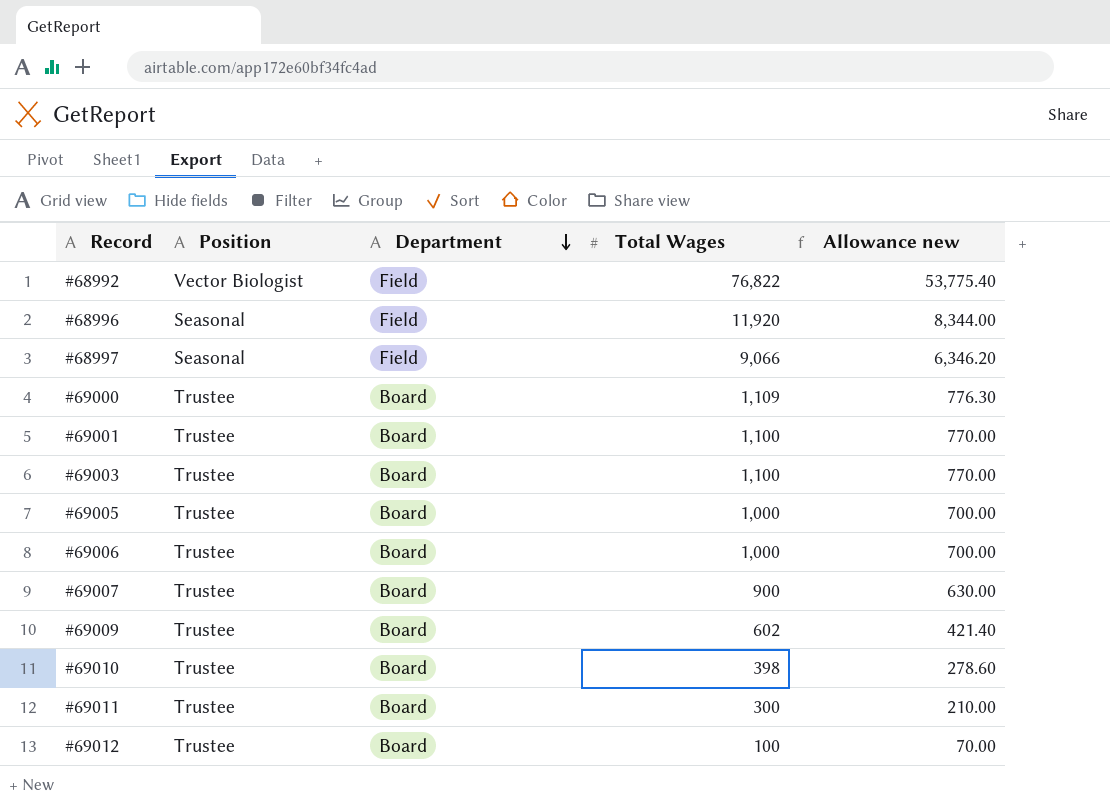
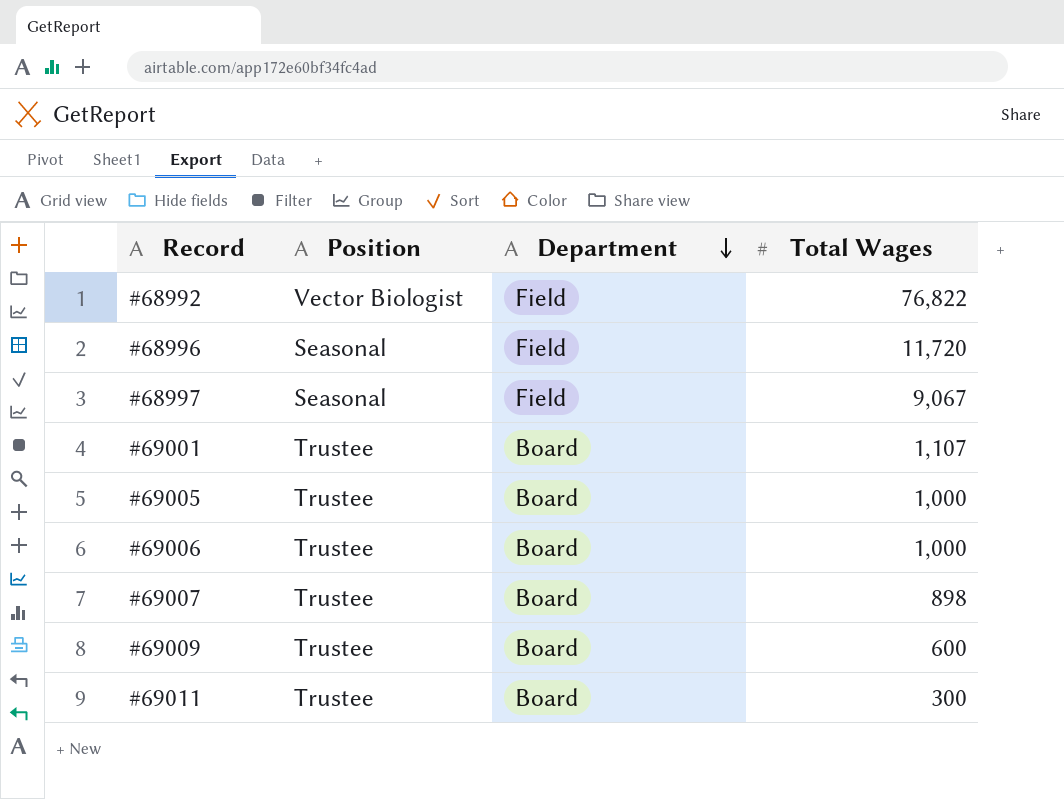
column Allowance new | formula: [Total Wages] * 0.7 -> none
row #69000: Trustee | Board | 1,109 | 776.30 -> none
row #69003: Trustee | Board | 1,100 | 770.00 -> none
row #69010: Trustee | Board | 398 | 278.60 -> none
row #69012: Trustee | Board | 100 | 70.00 -> none
#68996 | Total Wages: 11,920 -> 11,720
#68997 | Total Wages: 9,066 -> 9,067
#69001 | Total Wages: 1,100 -> 1,107
#69007 | Total Wages: 900 -> 898
#69009 | Total Wages: 602 -> 600

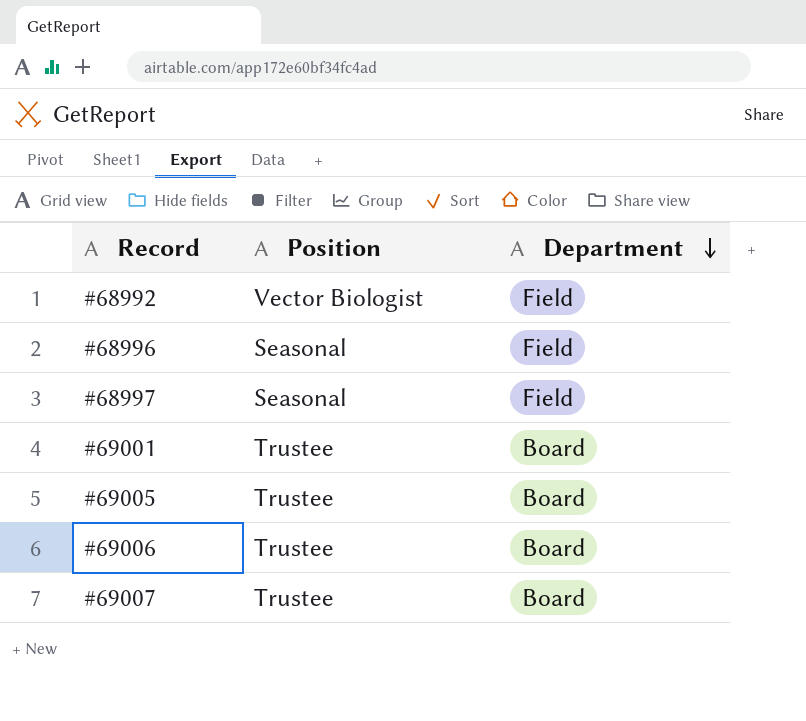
column Total Wages | position: 4 -> none
row #69009: Trustee | Board | 600 -> none
row #69011: Trustee | Board | 300 -> none

